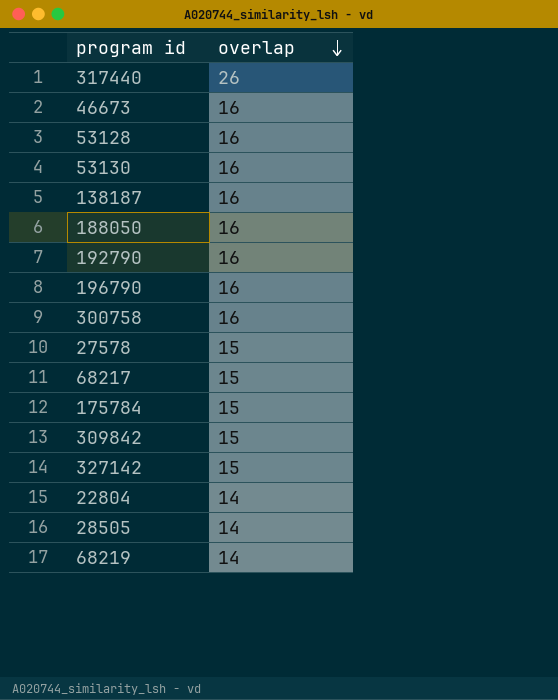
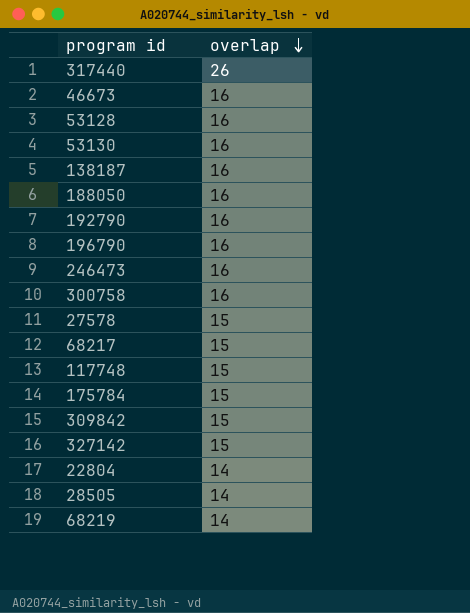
row 246473: none -> 16
row 117748: none -> 15

